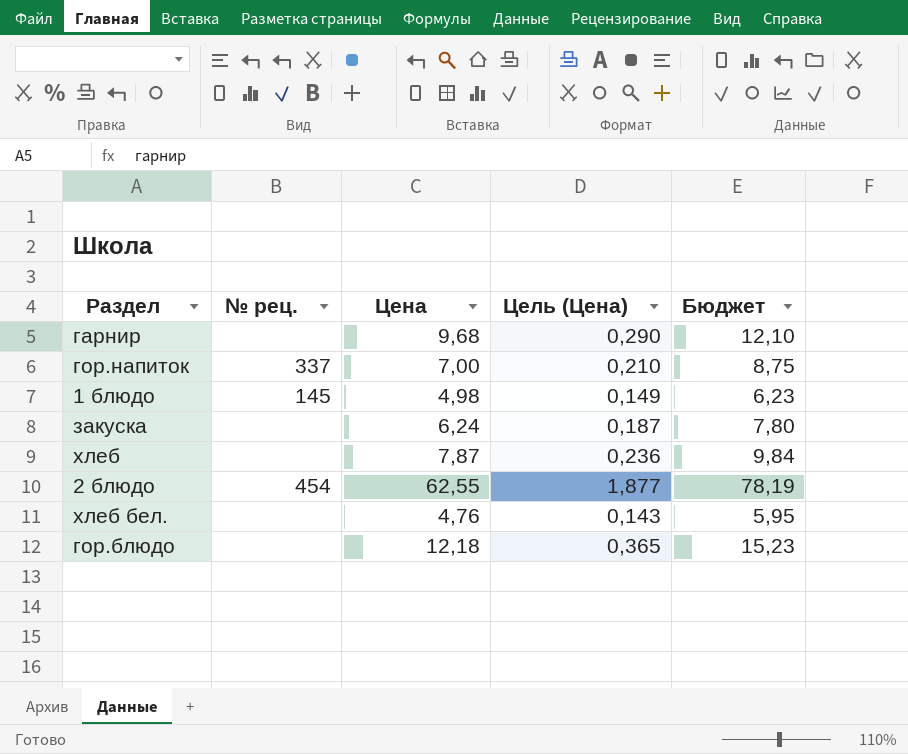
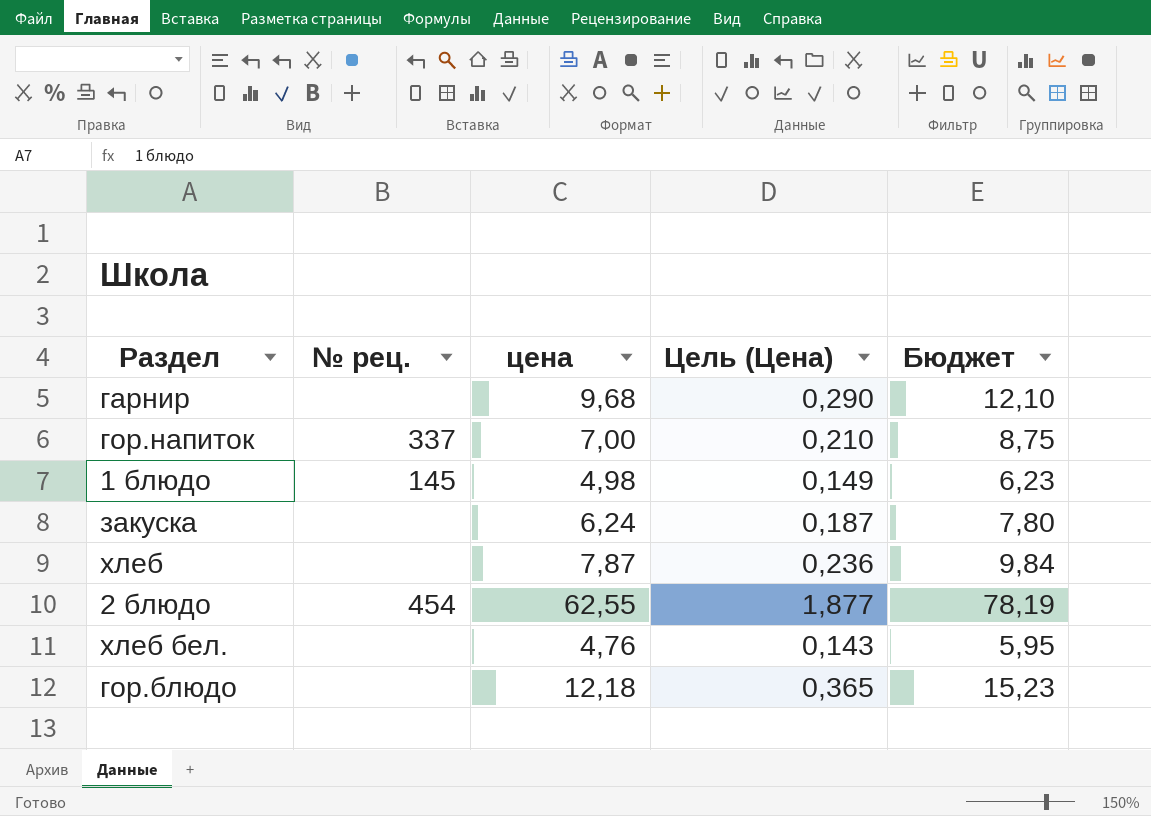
column name: Цена -> цена

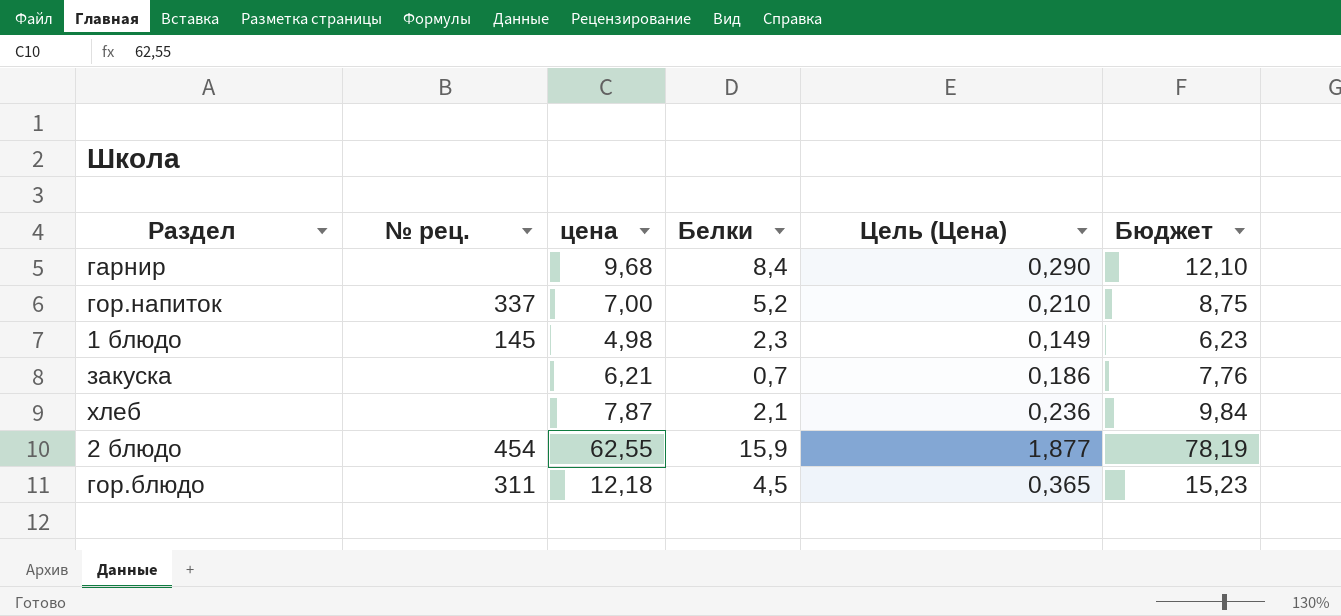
column Белки | position: none -> 4
row хлеб бел.: none | 4,76 | 0,143 | 5,95 -> none
закуска | цена: 6,24 -> 6,21
закуска | Цель (Цена): 0,187 -> 0,186
закуска | Бюджет: 7,80 -> 7,76
гор.блюдо | № рец.: none -> 311

